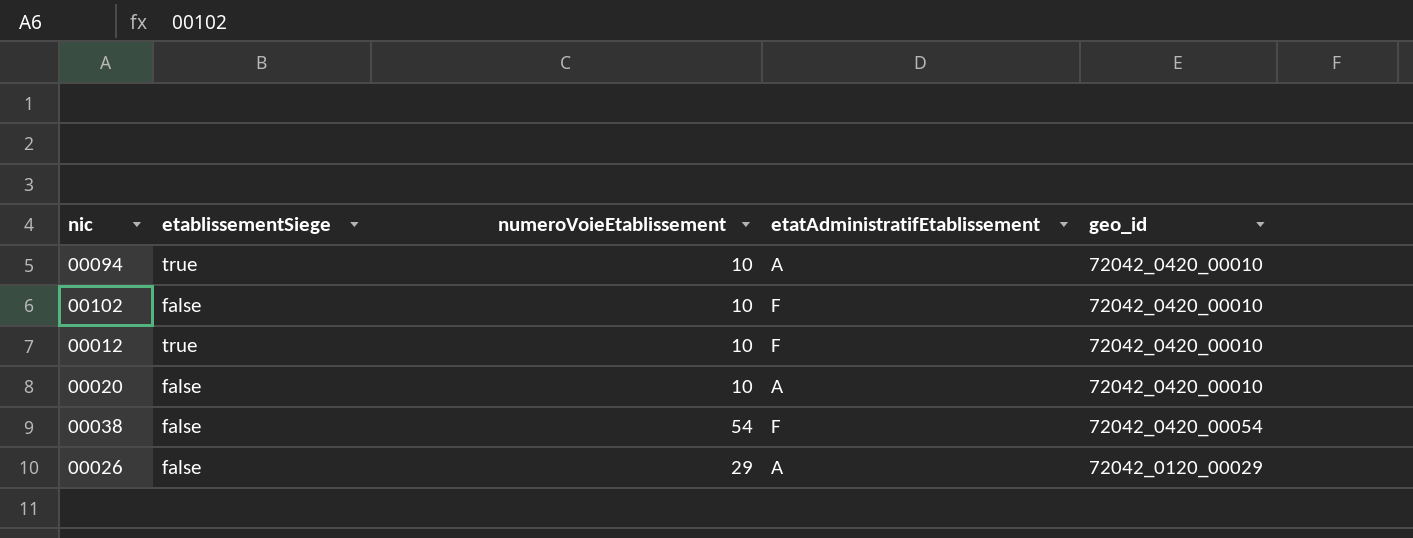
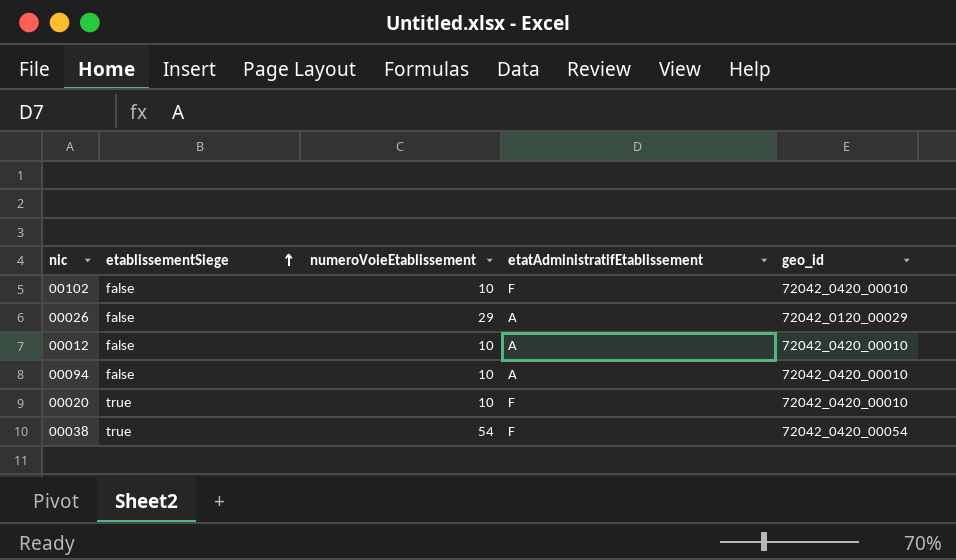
row order: none -> etablissementSiege ascending
00012 | etablissementSiege: true -> false
00012 | etatAdministratifEtablissement: F -> A
00094 | etablissementSiege: true -> false
00020 | etablissementSiege: false -> true
00020 | etatAdministratifEtablissement: A -> F
00038 | etablissementSiege: false -> true

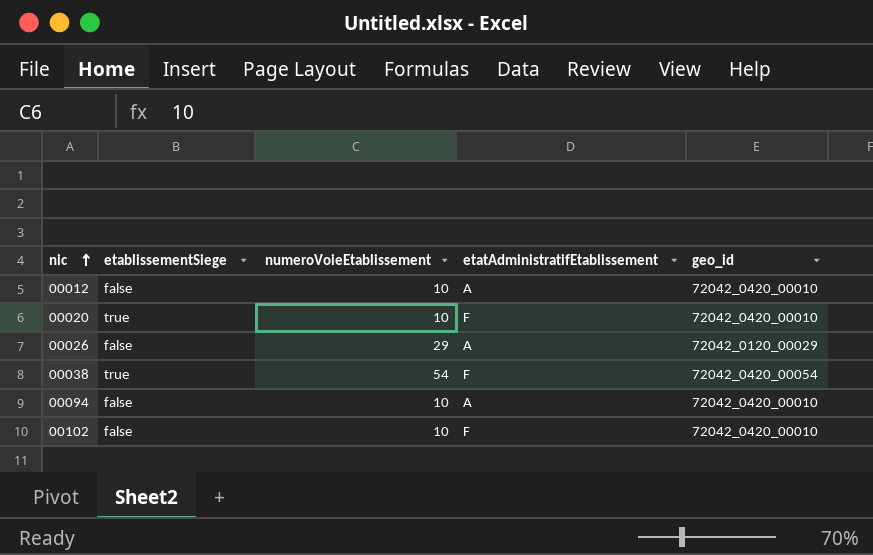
row order: etablissementSiege ascending -> nic ascending

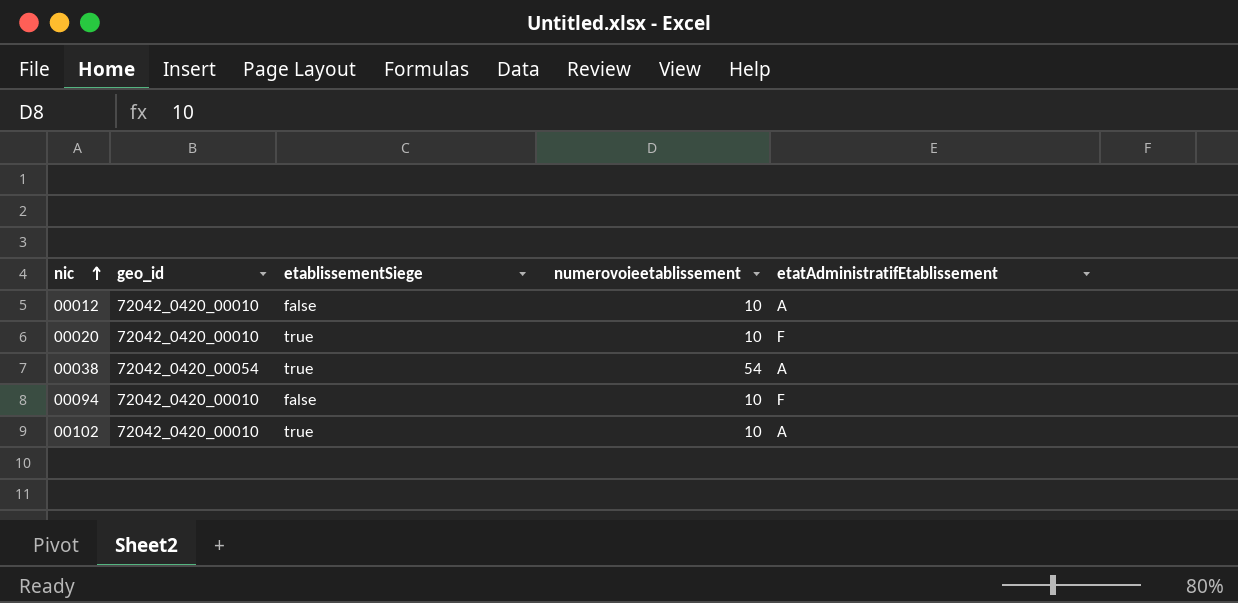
column geo_id | position: 5 -> 2
column name: numeroVoieEtablissement -> numerovoieetablissement
row 00026: false | 29 | A | 72042_0120_00029 -> none
00038 | etatAdministratifEtablissement: F -> A
00094 | etatAdministratifEtablissement: A -> F
00102 | etablissementSiege: false -> true
00102 | etatAdministratifEtablissement: F -> A

